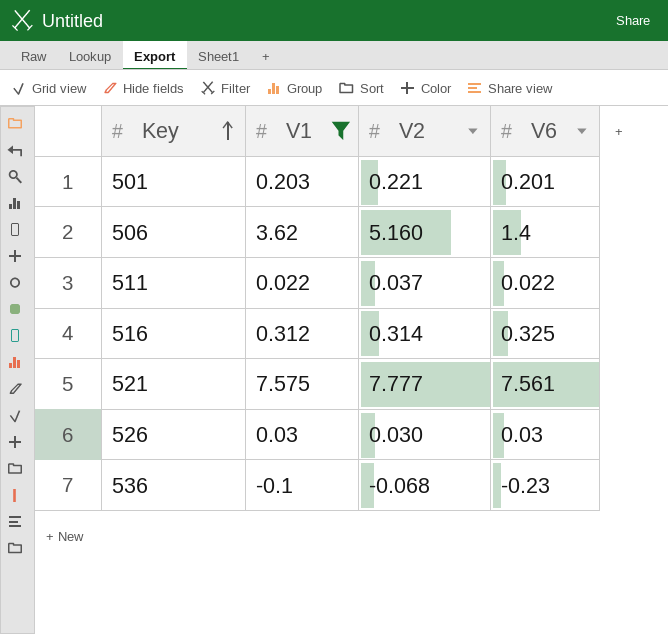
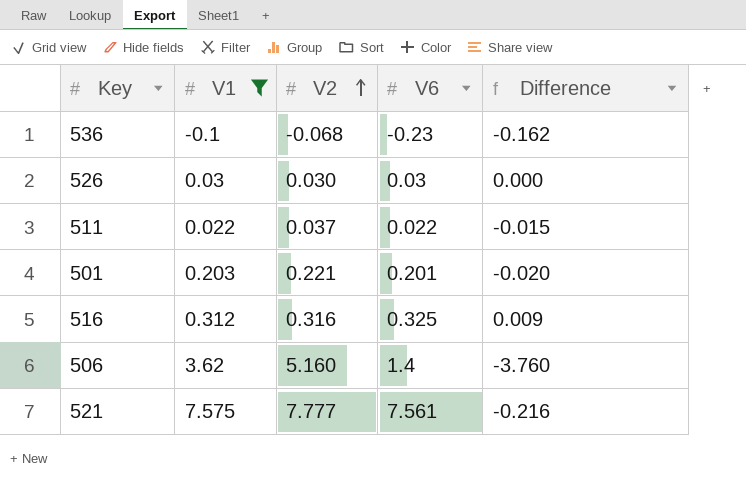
row order: Key ascending -> V2 ascending
column Difference | formula: none -> [V6] - [V2]
516 | V2: 0.314 -> 0.316

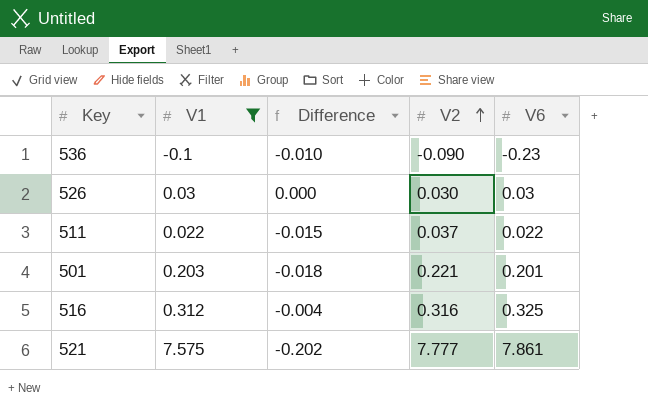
column Difference | formula: [V6] - [V2] -> [V1] - [V2]
column Difference | position: 5 -> 3
row 506: 3.62 | 5.160 | 1.4 | -3.760 -> none
536 | V2: -0.068 -> -0.090
521 | V6: 7.561 -> 7.861

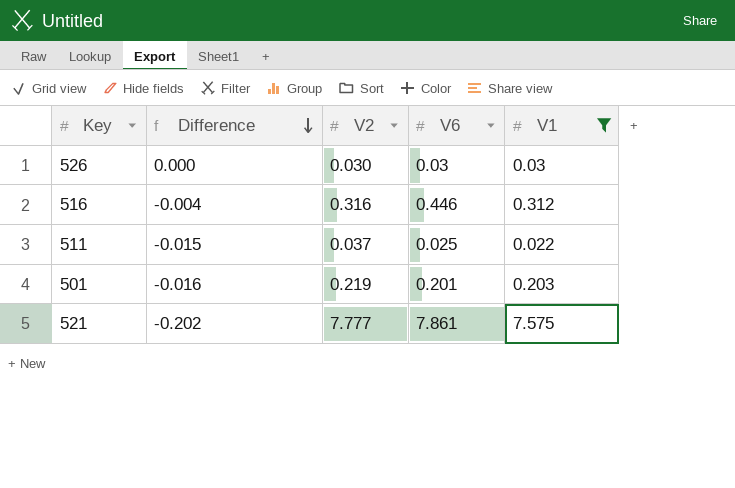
row order: V2 ascending -> Difference descending
column V1 | position: 2 -> 5
row 536: -0.1 | -0.010 | -0.090 | -0.23 -> none
516 | V6: 0.325 -> 0.446
511 | V6: 0.022 -> 0.025
501 | Difference: -0.018 -> -0.016
501 | V2: 0.221 -> 0.219

